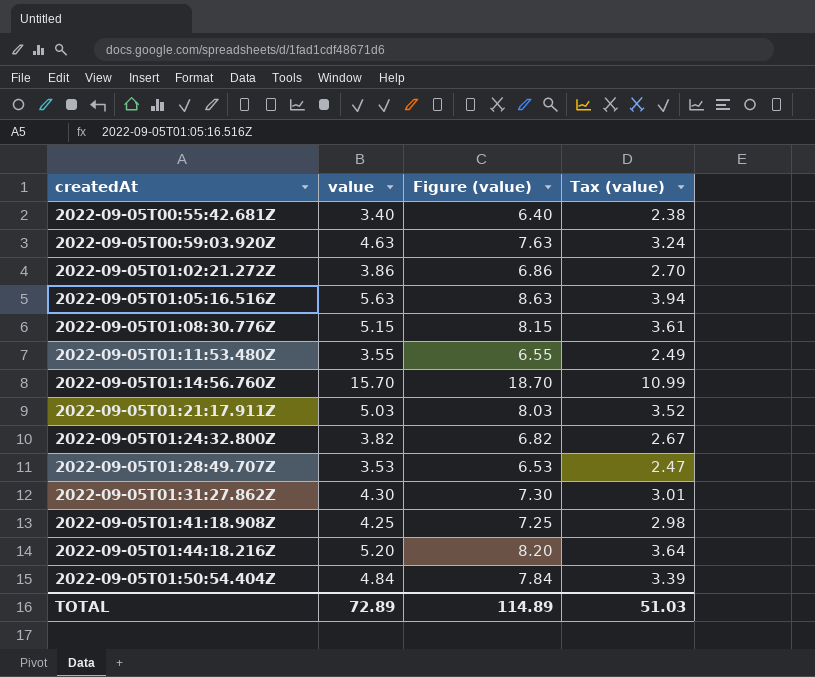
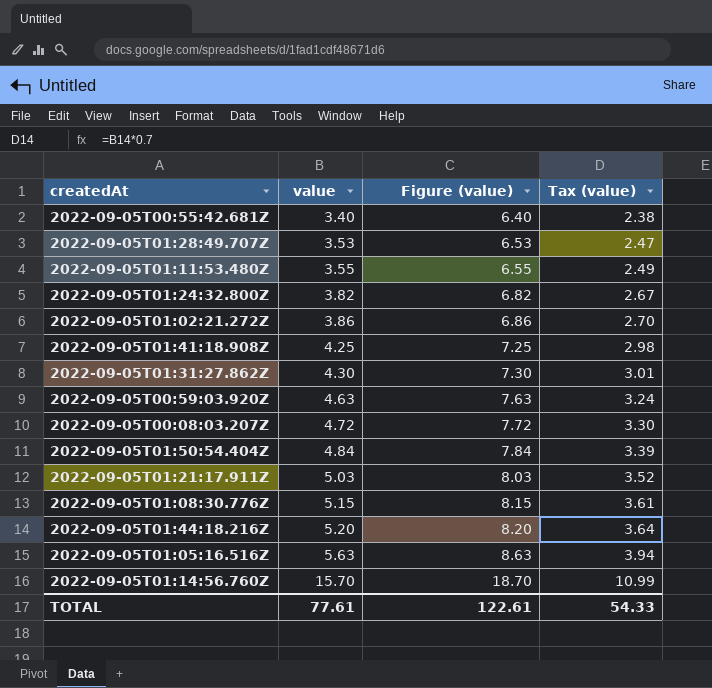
row order: createdAt ascending -> value ascending
row 2022-09-05T00:08:03.207Z: none -> 4.72 | 7.72 | 3.30
TOTAL | value: 72.89 -> 77.61
TOTAL | Figure (value): 114.89 -> 122.61
TOTAL | Tax (value): 51.03 -> 54.33

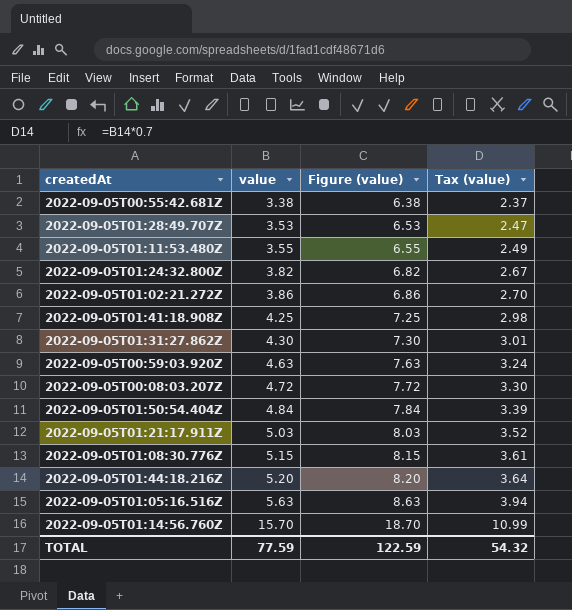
2022-09-05T00:55:42.681Z | value: 3.40 -> 3.38
2022-09-05T00:55:42.681Z | Figure (value): 6.40 -> 6.38
2022-09-05T00:55:42.681Z | Tax (value): 2.38 -> 2.37
TOTAL | value: 77.61 -> 77.59
TOTAL | Figure (value): 122.61 -> 122.59
TOTAL | Tax (value): 54.33 -> 54.32

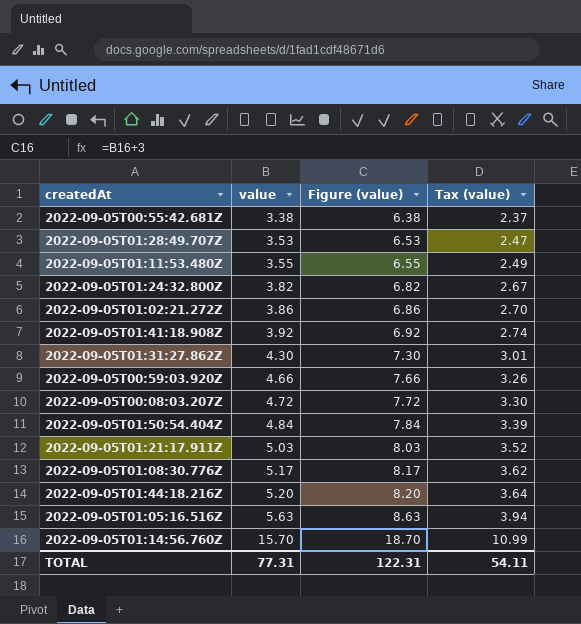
2022-09-05T01:41:18.908Z | value: 4.25 -> 3.92
2022-09-05T01:41:18.908Z | Figure (value): 7.25 -> 6.92
2022-09-05T01:41:18.908Z | Tax (value): 2.98 -> 2.74
2022-09-05T00:59:03.920Z | value: 4.63 -> 4.66
2022-09-05T00:59:03.920Z | Figure (value): 7.63 -> 7.66
2022-09-05T00:59:03.920Z | Tax (value): 3.24 -> 3.26
2022-09-05T01:08:30.776Z | value: 5.15 -> 5.17
2022-09-05T01:08:30.776Z | Figure (value): 8.15 -> 8.17
2022-09-05T01:08:30.776Z | Tax (value): 3.61 -> 3.62
TOTAL | value: 77.59 -> 77.31
TOTAL | Figure (value): 122.59 -> 122.31
TOTAL | Tax (value): 54.32 -> 54.11

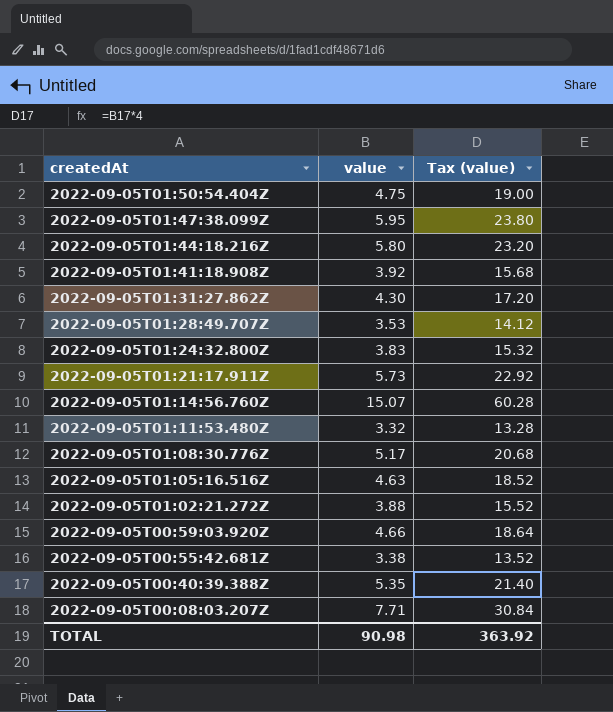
row order: value ascending -> createdAt descending
column Figure (value) | formula: [value] + 3 -> none
column Tax (value) | formula: [value] * 0.7 -> [value] * 4
2022-09-05T01:50:54.404Z | value: 4.84 -> 4.75
row 2022-09-05T01:47:38.099Z: none -> 5.95 | 23.80
2022-09-05T01:44:18.216Z | value: 5.20 -> 5.80
2022-09-05T01:24:32.800Z | value: 3.82 -> 3.83
2022-09-05T01:21:17.911Z | value: 5.03 -> 5.73
2022-09-05T01:14:56.760Z | value: 15.70 -> 15.07
2022-09-05T01:11:53.480Z | value: 3.55 -> 3.32
2022-09-05T01:05:16.516Z | value: 5.63 -> 4.63
2022-09-05T01:02:21.272Z | value: 3.86 -> 3.88
row 2022-09-05T00:40:39.388Z: none -> 5.35 | 21.40
2022-09-05T00:08:03.207Z | value: 4.72 -> 7.71
TOTAL | value: 77.31 -> 90.98
TOTAL | Tax (value): 54.11 -> 363.92

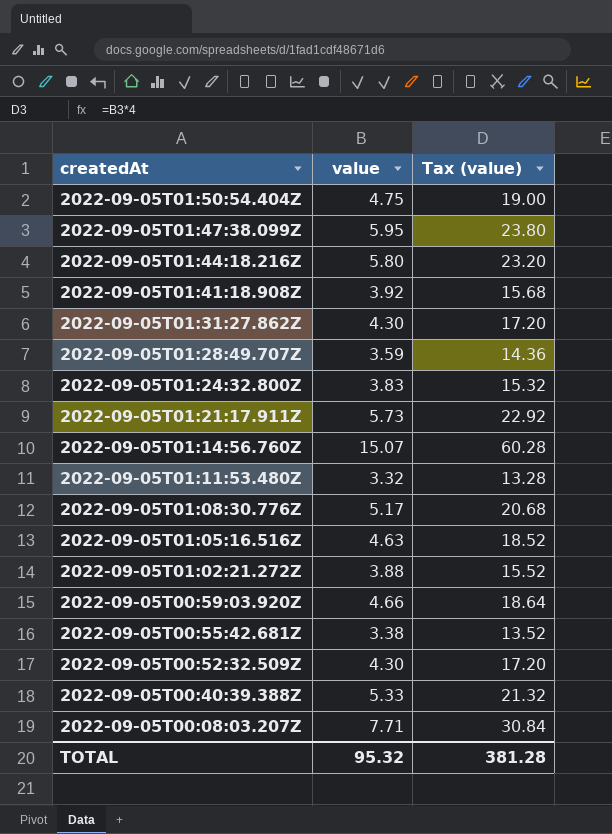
2022-09-05T01:28:49.707Z | value: 3.53 -> 3.59
2022-09-05T01:28:49.707Z | Tax (value): 14.12 -> 14.36
row 2022-09-05T00:52:32.509Z: none -> 4.30 | 17.20
2022-09-05T00:40:39.388Z | value: 5.35 -> 5.33
2022-09-05T00:40:39.388Z | Tax (value): 21.40 -> 21.32
TOTAL | value: 90.98 -> 95.32
TOTAL | Tax (value): 363.92 -> 381.28

